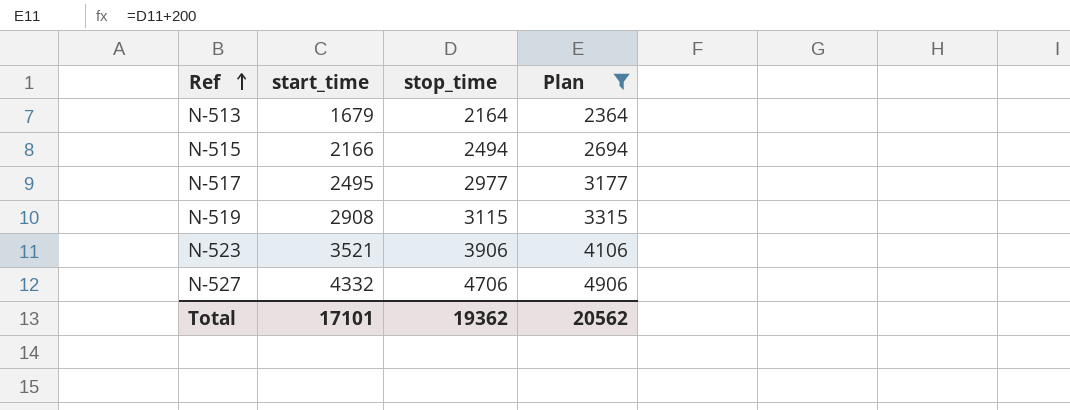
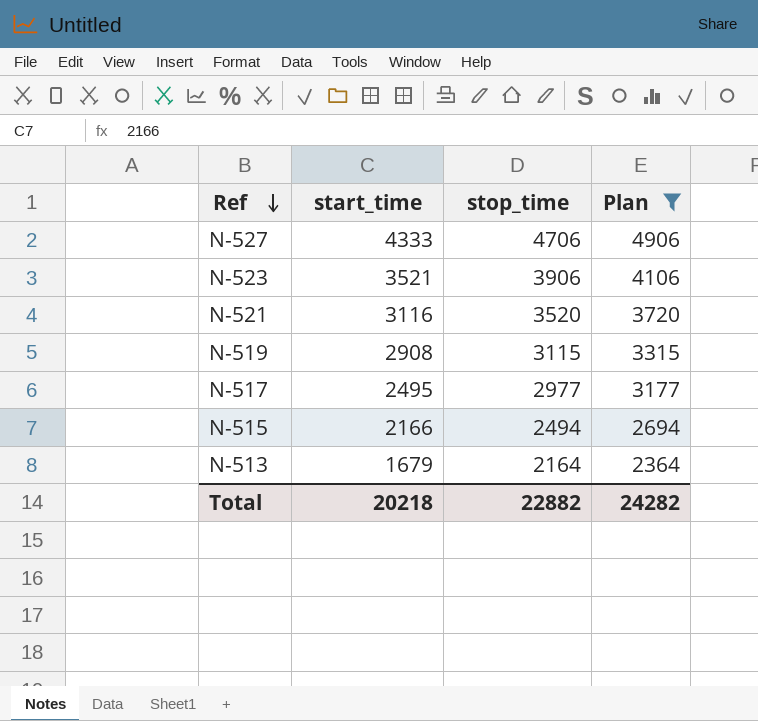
row order: Ref ascending -> Ref descending
N-527 | start_time: 4332 -> 4333
row N-521: none -> 3116 | 3520 | 3720
Total | start_time: 17101 -> 20218
Total | stop_time: 19362 -> 22882
Total | Plan: 20562 -> 24282

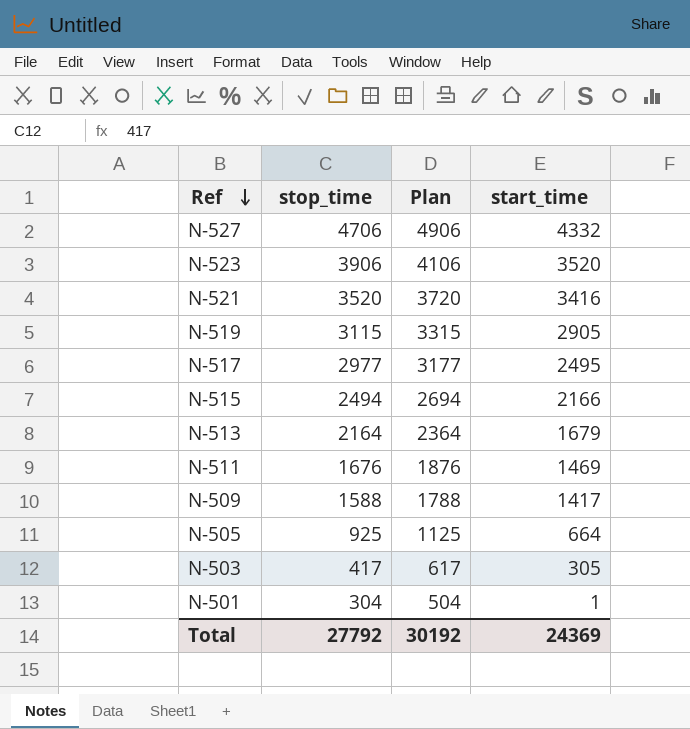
filter: Plan >= 2364 -> none
column start_time | position: 2 -> 4
N-527 | start_time: 4333 -> 4332
N-523 | start_time: 3521 -> 3520
N-521 | start_time: 3116 -> 3416
N-519 | start_time: 2908 -> 2905
Total | stop_time: 22882 -> 27792
Total | Plan: 24282 -> 30192
Total | start_time: 20218 -> 24369

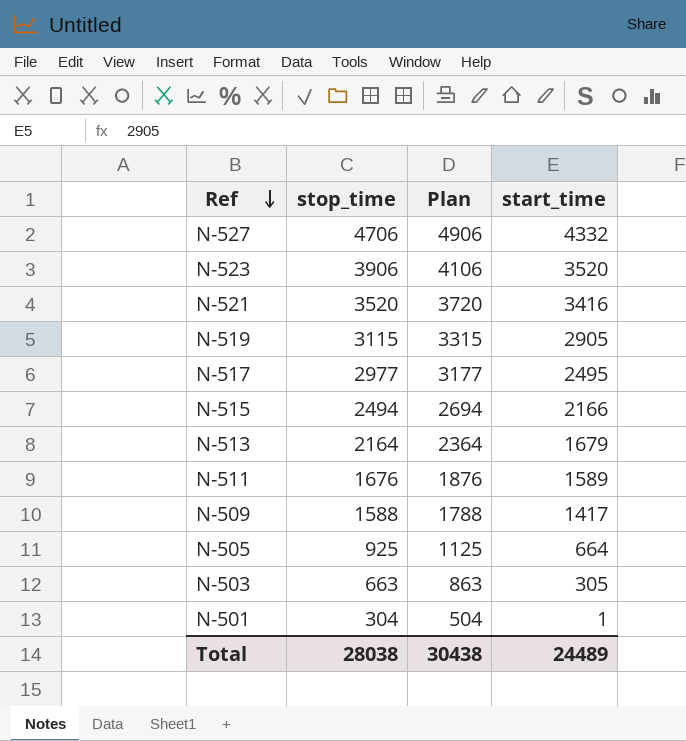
N-511 | start_time: 1469 -> 1589
N-503 | stop_time: 417 -> 663
N-503 | Plan: 617 -> 863
Total | stop_time: 27792 -> 28038
Total | Plan: 30192 -> 30438
Total | start_time: 24369 -> 24489

